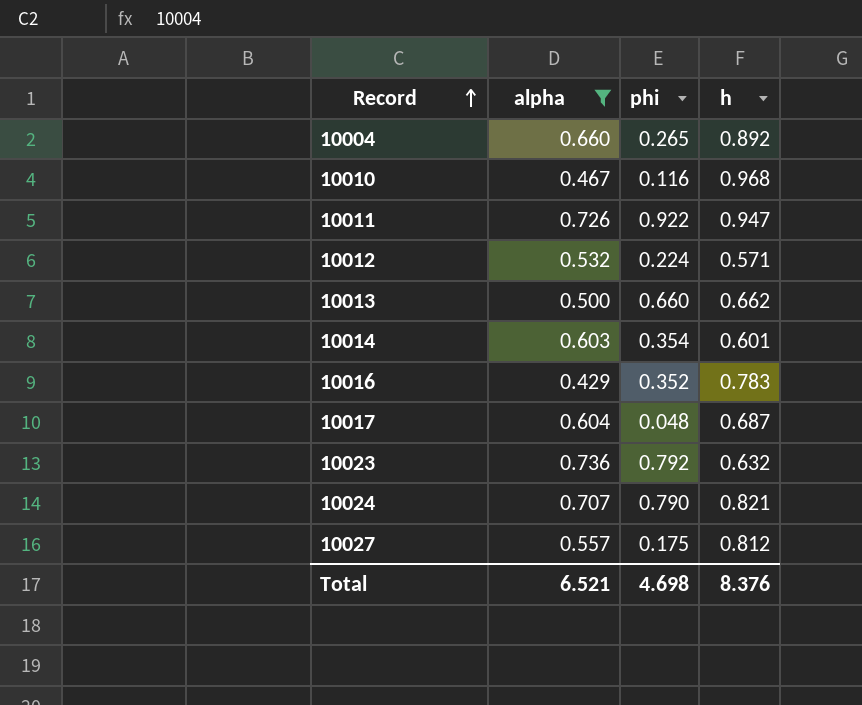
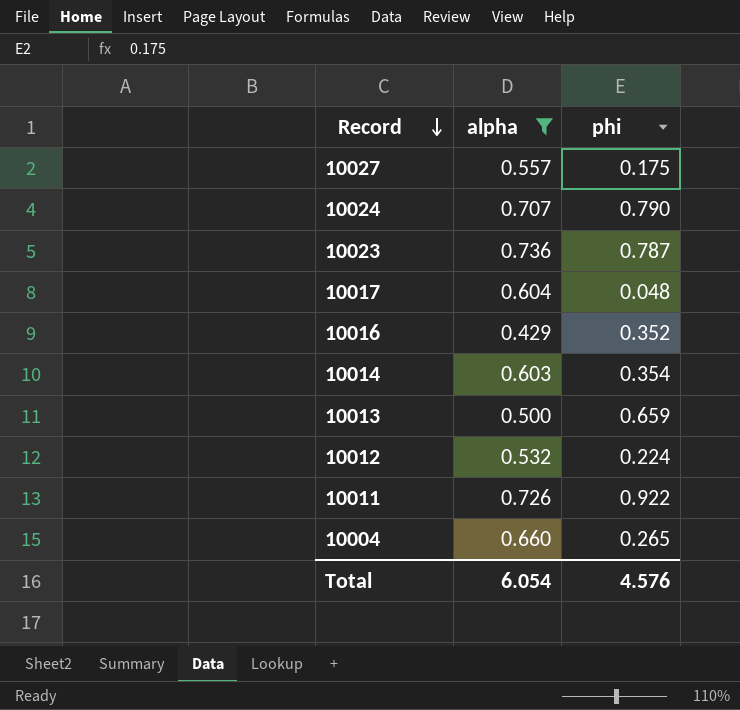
row order: Record ascending -> Record descending
column h | position: 4 -> none
row 10010: 0.467 | 0.116 | 0.968 -> none
10023 | phi: 0.792 -> 0.787
10013 | phi: 0.660 -> 0.659
Total | alpha: 6.521 -> 6.054
Total | phi: 4.698 -> 4.576

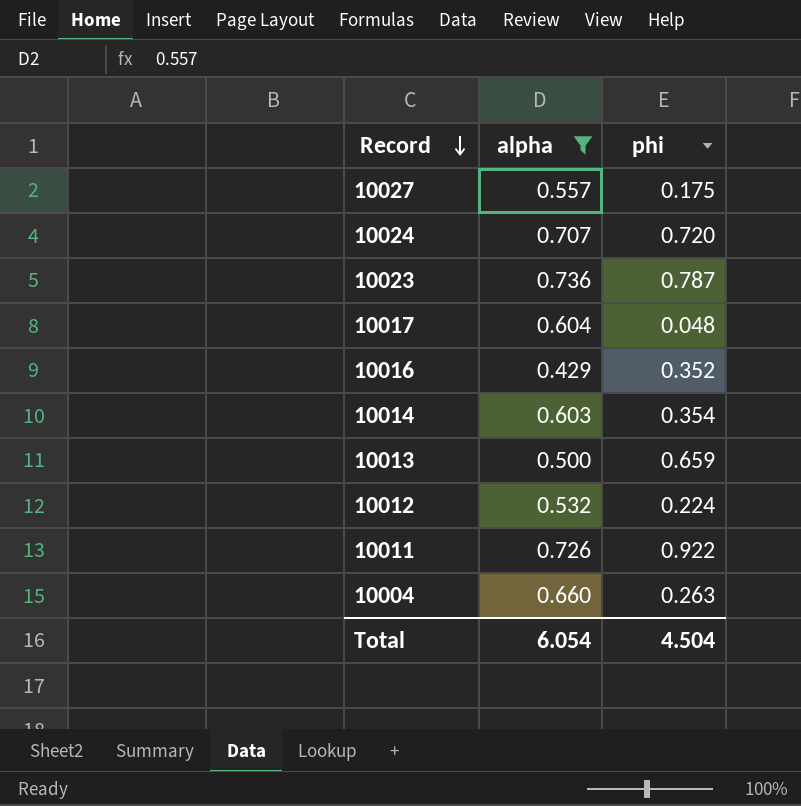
10024 | phi: 0.790 -> 0.720
10004 | phi: 0.265 -> 0.263
Total | phi: 4.576 -> 4.504

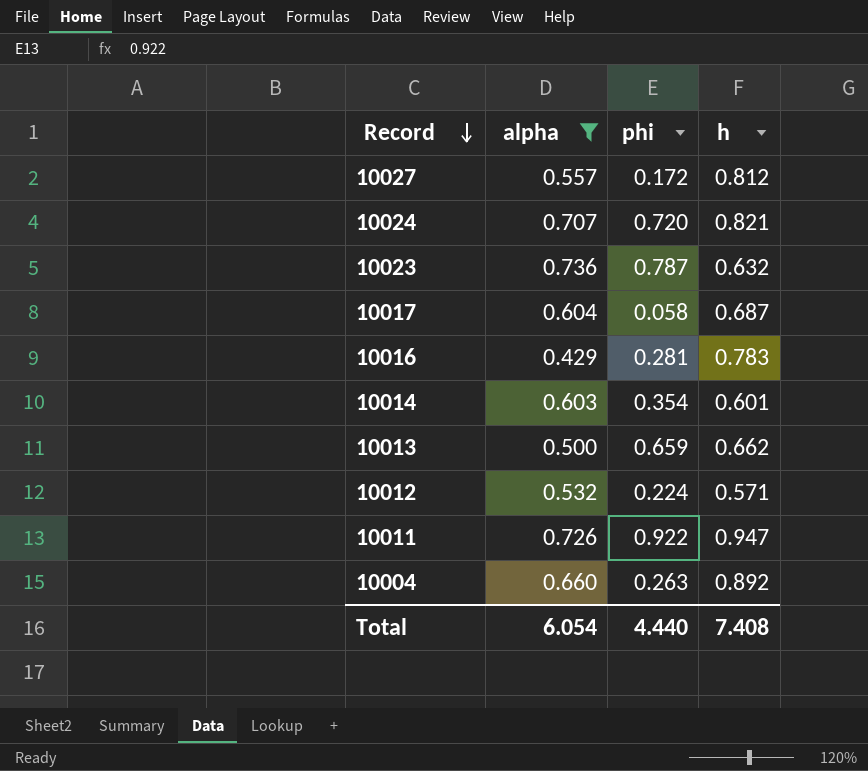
column h | position: none -> 4
10027 | phi: 0.175 -> 0.172
10017 | phi: 0.048 -> 0.058
10016 | phi: 0.352 -> 0.281
Total | phi: 4.504 -> 4.440

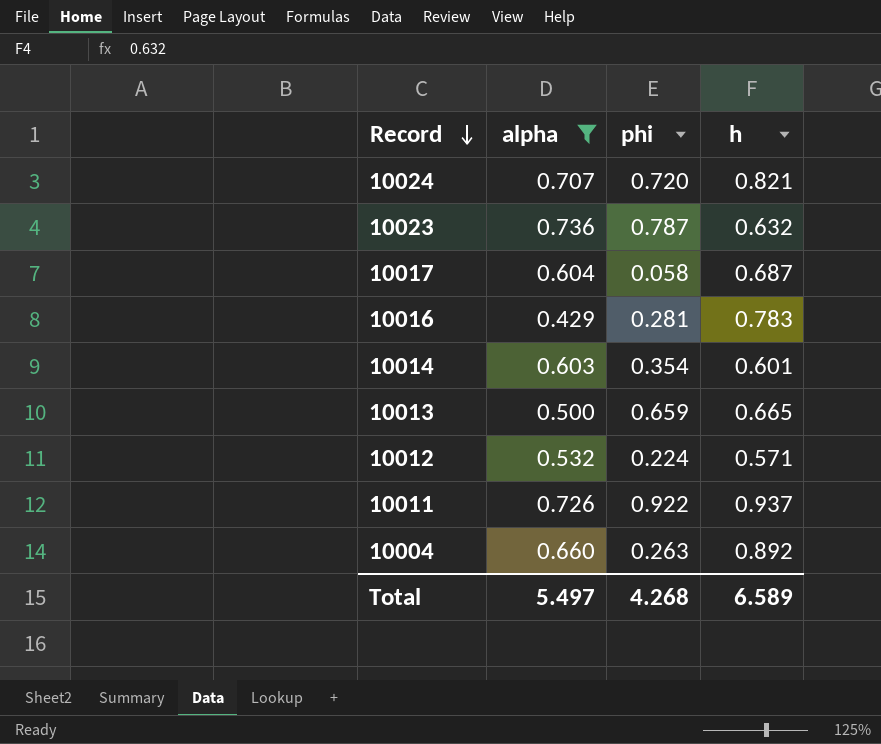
row 10027: 0.557 | 0.172 | 0.812 -> none
10013 | h: 0.662 -> 0.665
10011 | h: 0.947 -> 0.937
Total | alpha: 6.054 -> 5.497
Total | phi: 4.440 -> 4.268
Total | h: 7.408 -> 6.589

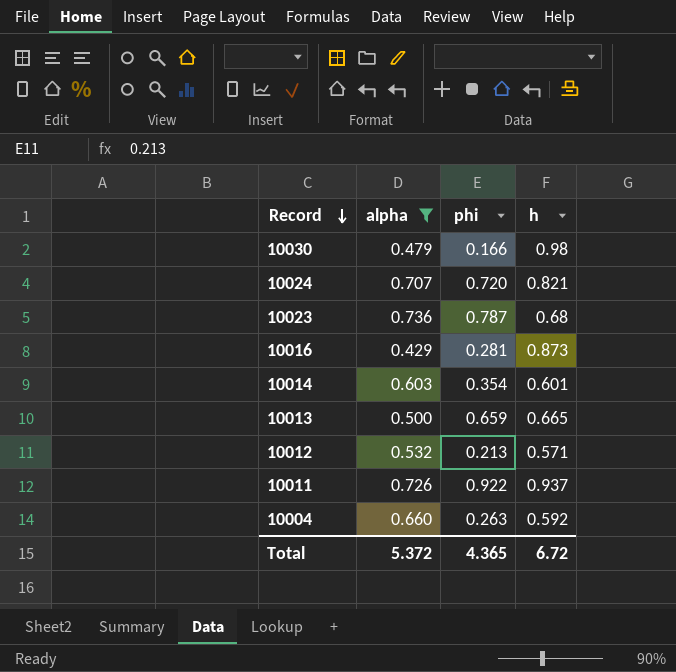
row 10017: 0.604 | 0.058 | 0.687 -> none
row 10030: none -> 0.479 | 0.166 | 0.98
10023 | h: 0.632 -> 0.68
10016 | h: 0.783 -> 0.873
10012 | phi: 0.224 -> 0.213
10004 | h: 0.892 -> 0.592
Total | alpha: 5.497 -> 5.372
Total | phi: 4.268 -> 4.365
Total | h: 6.589 -> 6.72

